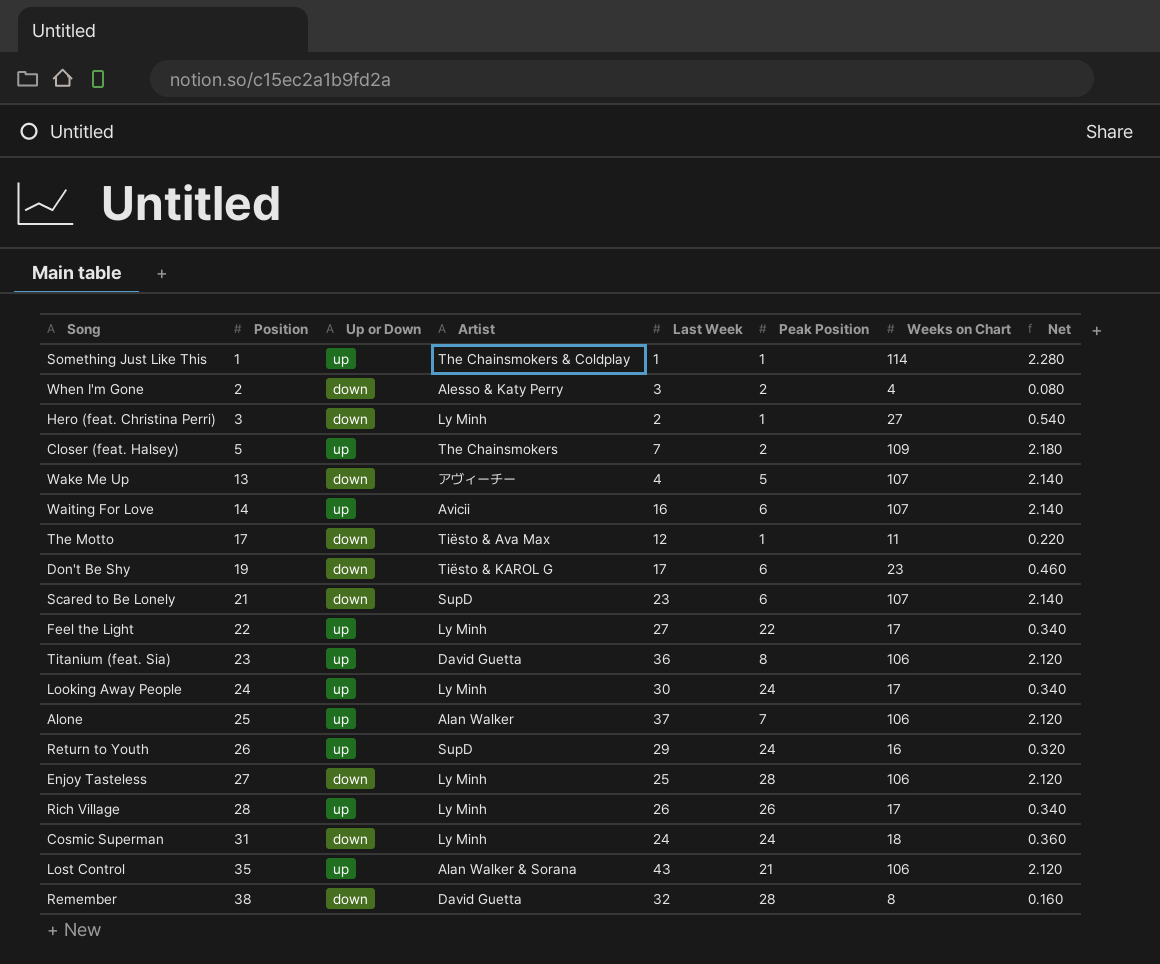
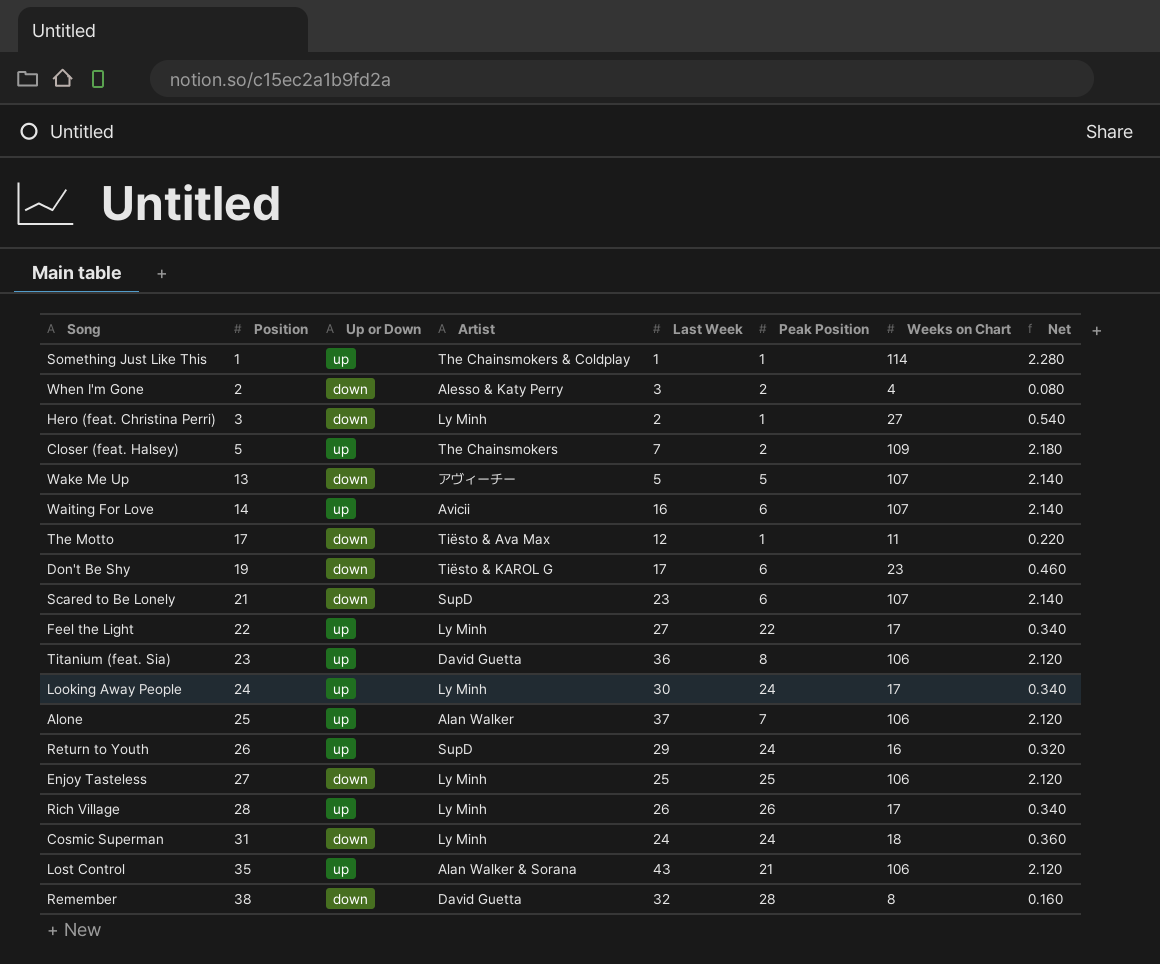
Wake Me Up | Last Week: 4 -> 5
Enjoy Tasteless | Peak Position: 28 -> 25

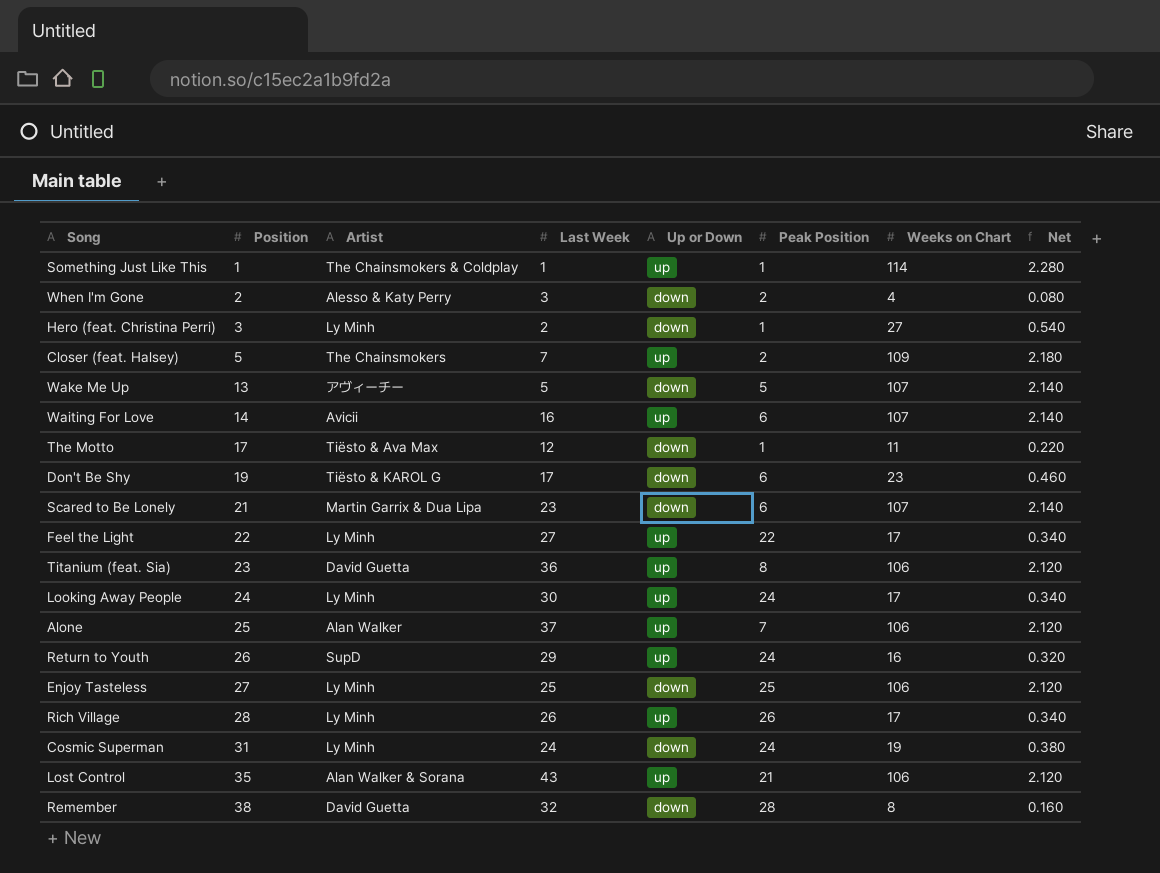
column Up or Down | position: 3 -> 5
Scared to Be Lonely | Artist: SupD -> Martin Garrix & Dua Lipa
Cosmic Superman | Weeks on Chart: 18 -> 19
Cosmic Superman | Net: 0.360 -> 0.380

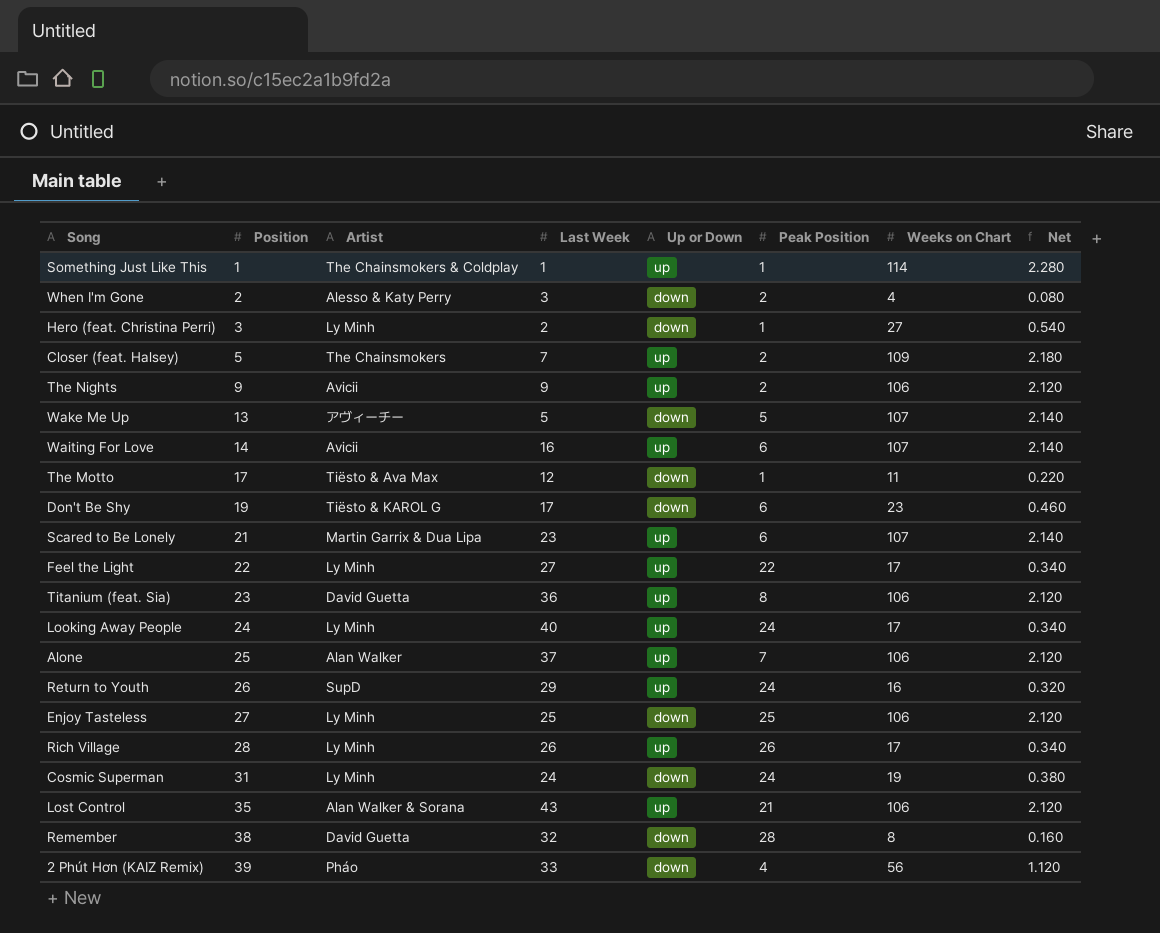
row The Nights: none -> 9 | Avicii | 9 | up | 2 | 106 | 2.120
Scared to Be Lonely | Up or Down: down -> up
Looking Away People | Last Week: 30 -> 40
row 2 Phút Hơn (KAIZ Remix): none -> 39 | Pháo | 33 | down | 4 | 56 | 1.120

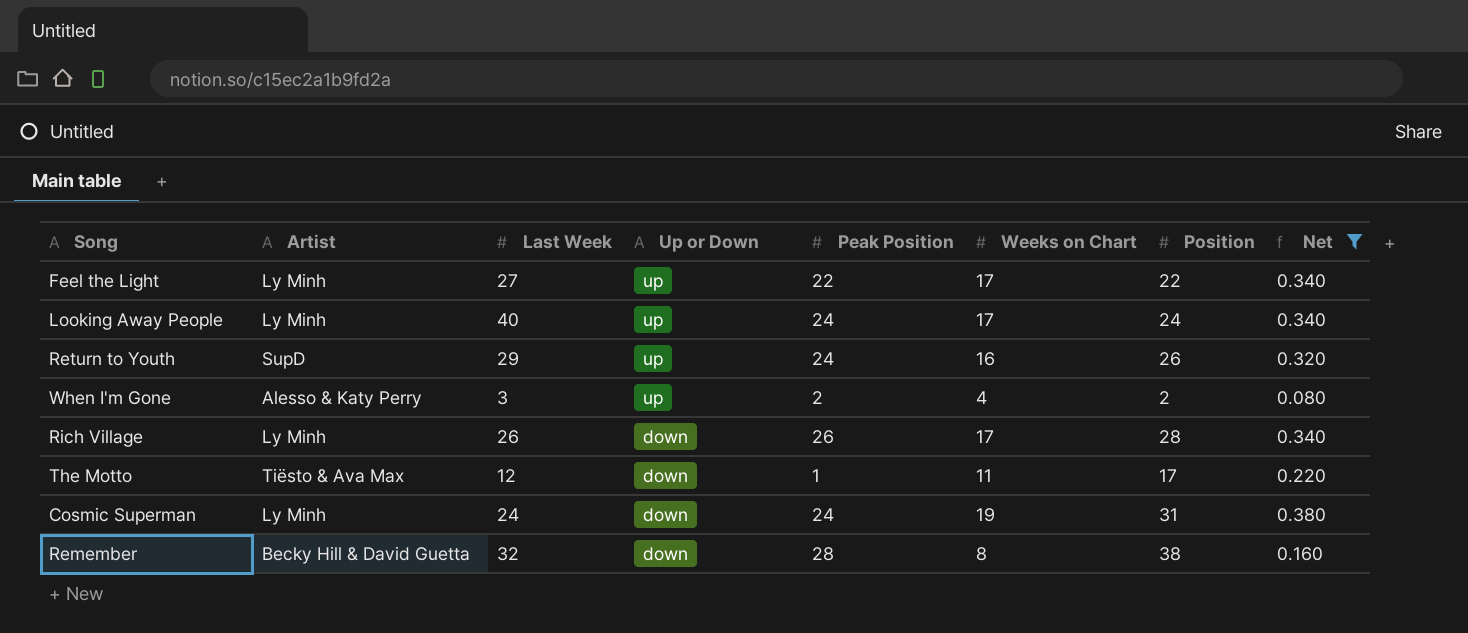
filter: none -> Net <= 0.380
row order: Position ascending -> Up or Down descending
column Position | position: 2 -> 7
When I'm Gone | Up or Down: down -> up
Rich Village | Up or Down: up -> down
Remember | Artist: David Guetta -> Becky Hill & David Guetta

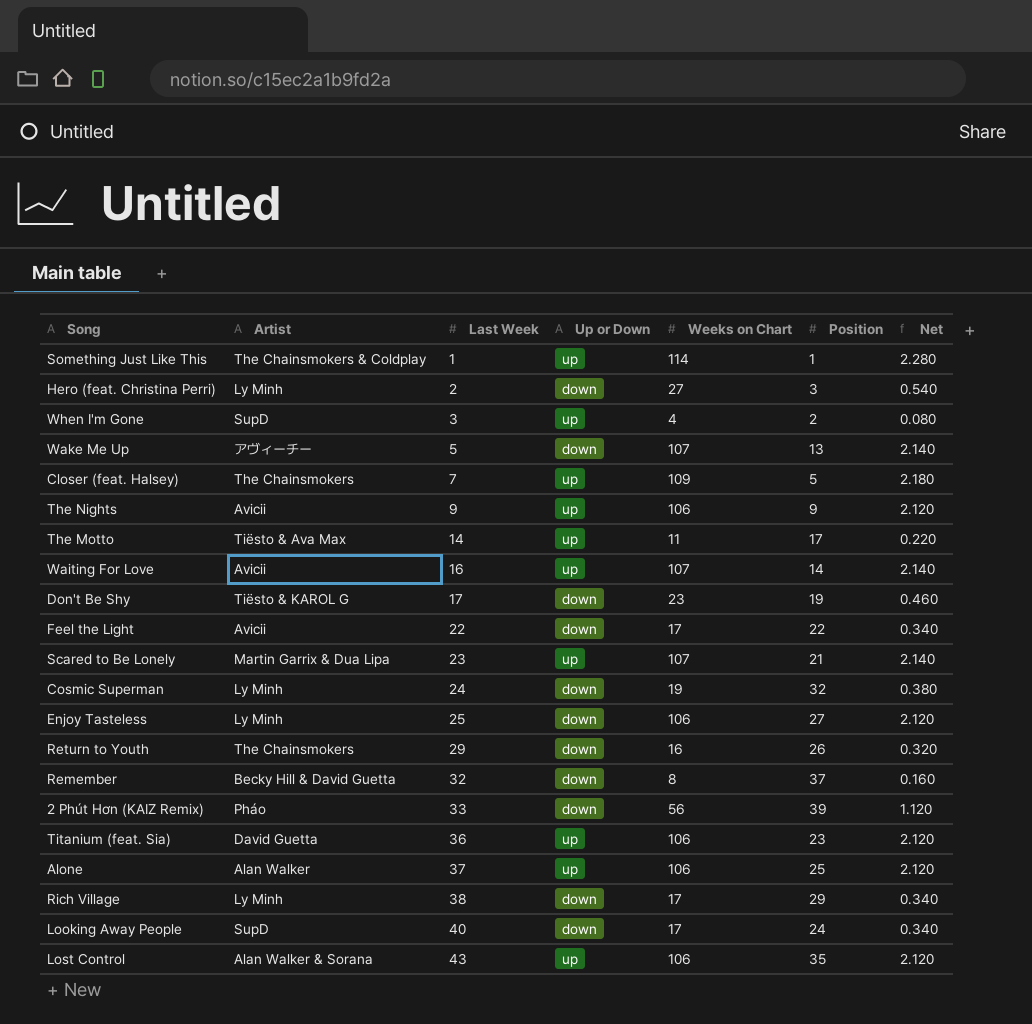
filter: Net <= 0.380 -> none
row order: Up or Down descending -> Last Week ascending
column Peak Position | position: 5 -> none
When I'm Gone | Artist: Alesso & Katy Perry -> SupD
The Motto | Last Week: 12 -> 14
The Motto | Up or Down: down -> up
Feel the Light | Artist: Ly Minh -> Avicii
Feel the Light | Last Week: 27 -> 22
Feel the Light | Up or Down: up -> down
Cosmic Superman | Position: 31 -> 32
Return to Youth | Artist: SupD -> The Chainsmokers
Return to Youth | Up or Down: up -> down
Remember | Position: 38 -> 37
Rich Village | Last Week: 26 -> 38
Rich Village | Position: 28 -> 29
Looking Away People | Artist: Ly Minh -> SupD
Looking Away People | Up or Down: up -> down

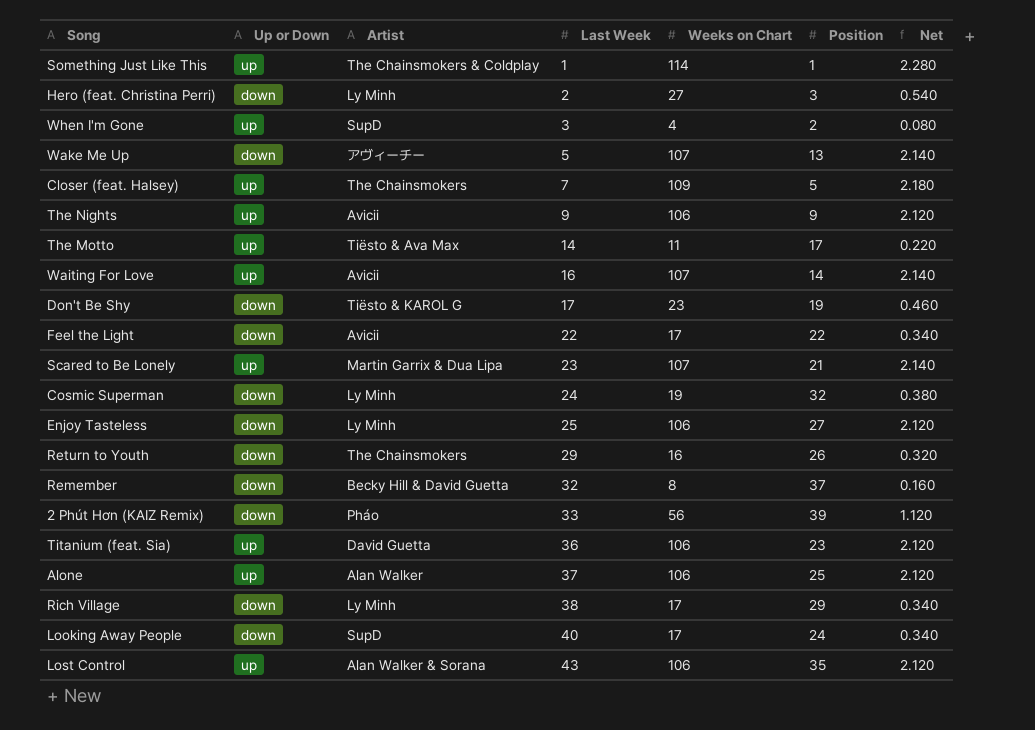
column Up or Down | position: 4 -> 2

